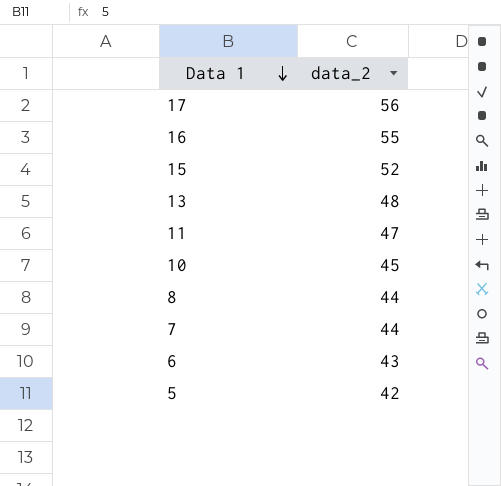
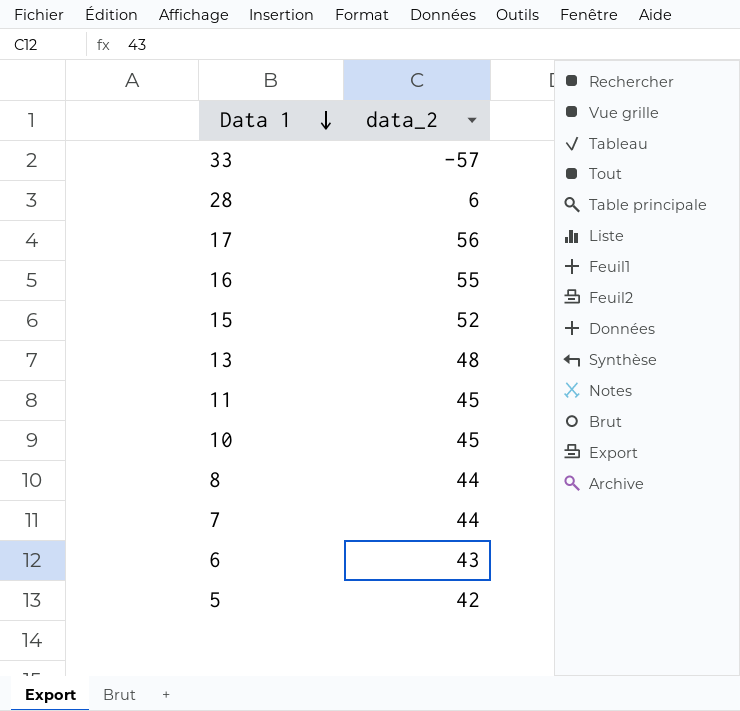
row 33: none -> -57
row 28: none -> 6
11 | data_2: 47 -> 45

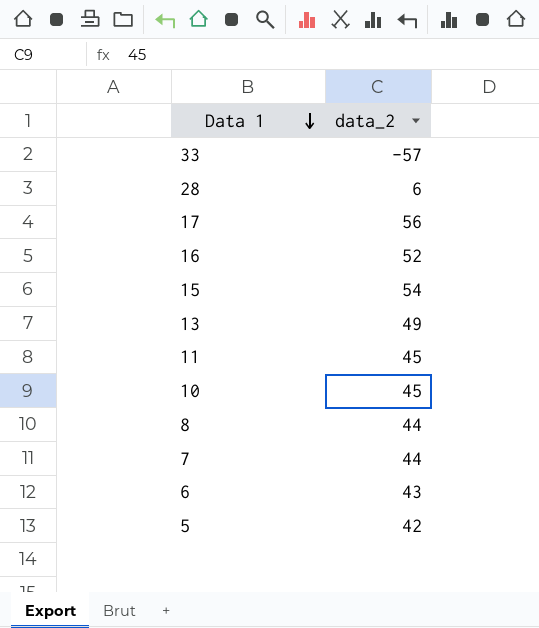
16 | data_2: 55 -> 52
15 | data_2: 52 -> 54
13 | data_2: 48 -> 49

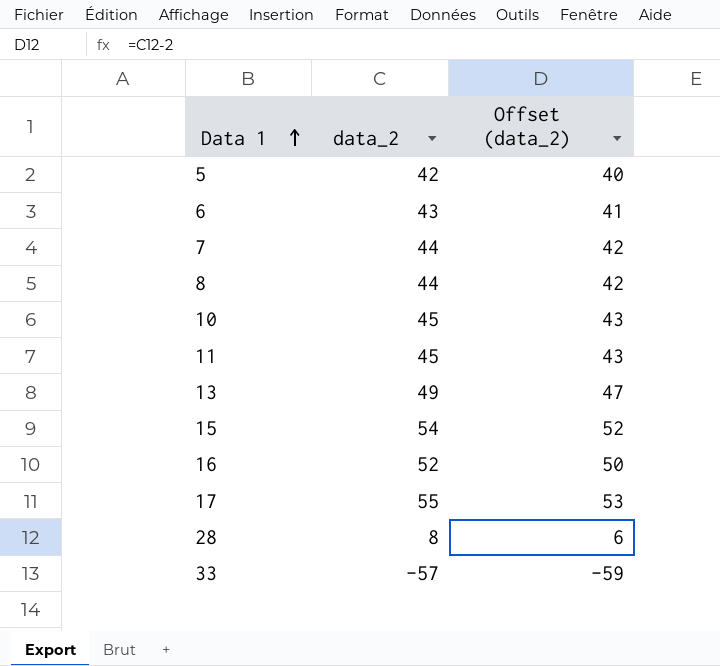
row order: Data 1 descending -> Data 1 ascending
column Offset (data_2) | formula: none -> [data_2] - 2
17 | data_2: 56 -> 55
28 | data_2: 6 -> 8

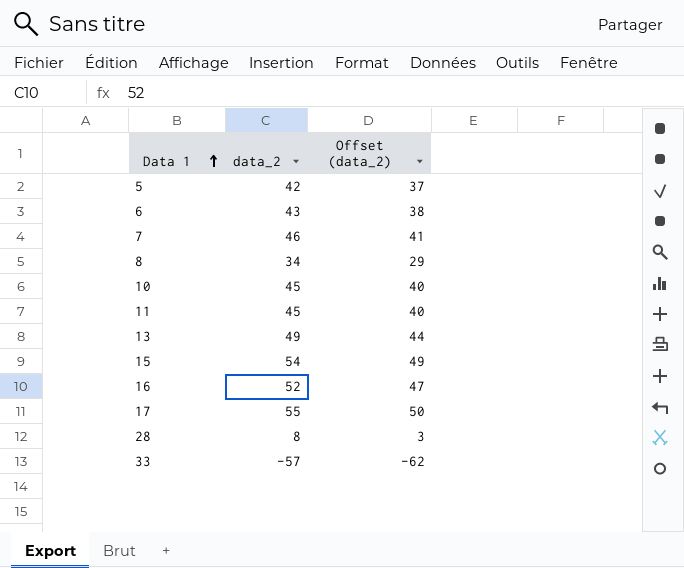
column Offset (data_2) | formula: [data_2] - 2 -> [data_2] - 5
7 | data_2: 44 -> 46
8 | data_2: 44 -> 34

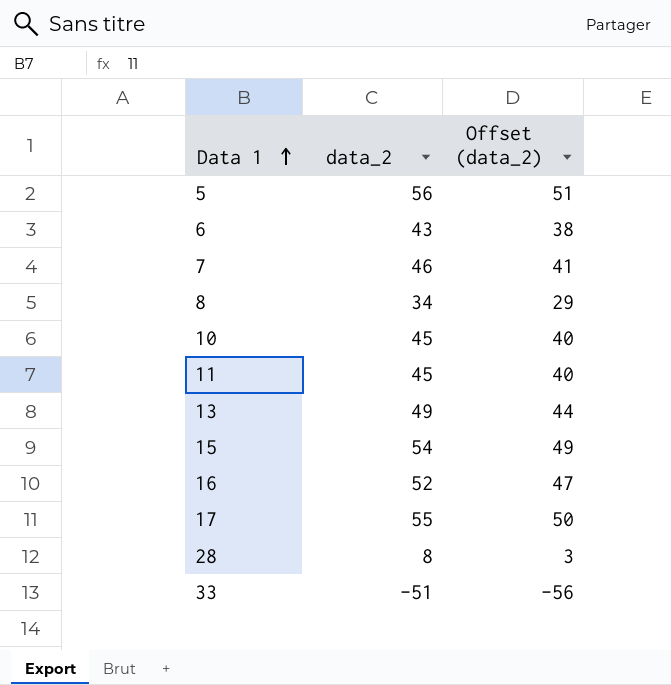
5 | data_2: 42 -> 56
5 | Offset (data_2): 37 -> 51
33 | data_2: -57 -> -51
33 | Offset (data_2): -62 -> -56

